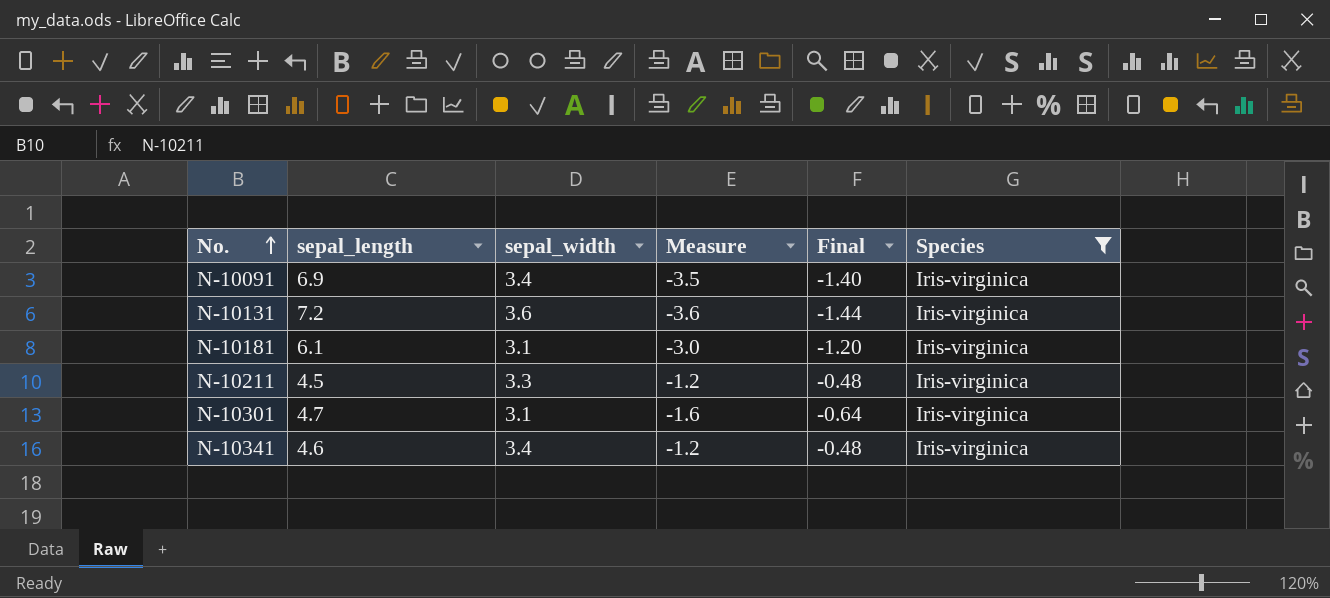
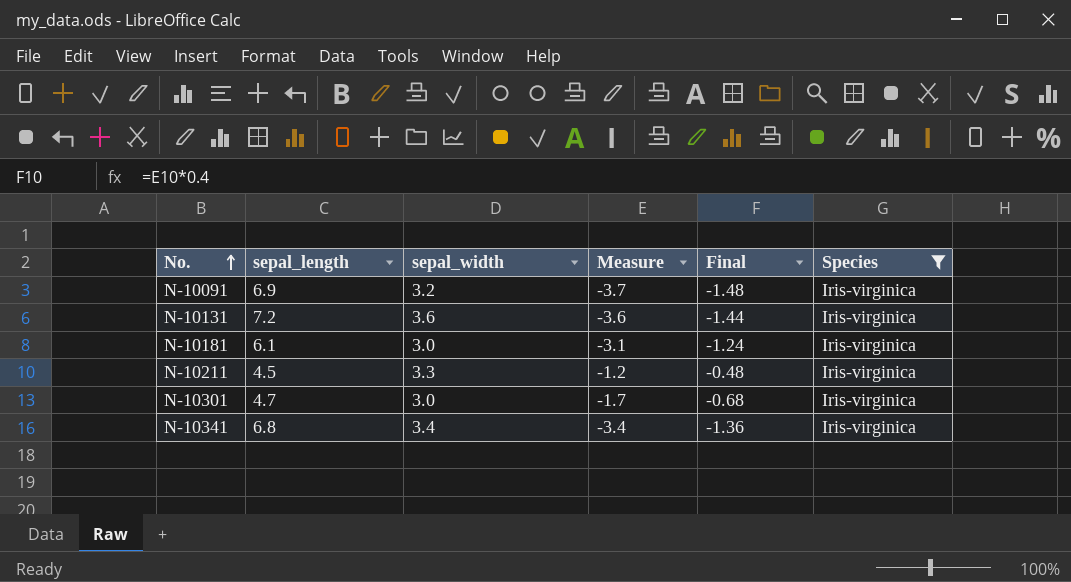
N-10091 | sepal_width: 3.4 -> 3.2
N-10091 | Measure: -3.5 -> -3.7
N-10091 | Final: -1.40 -> -1.48
N-10181 | sepal_width: 3.1 -> 3.0
N-10181 | Measure: -3.0 -> -3.1
N-10181 | Final: -1.20 -> -1.24
N-10301 | sepal_width: 3.1 -> 3.0
N-10301 | Measure: -1.6 -> -1.7
N-10301 | Final: -0.64 -> -0.68
N-10341 | sepal_length: 4.6 -> 6.8
N-10341 | Measure: -1.2 -> -3.4
N-10341 | Final: -0.48 -> -1.36

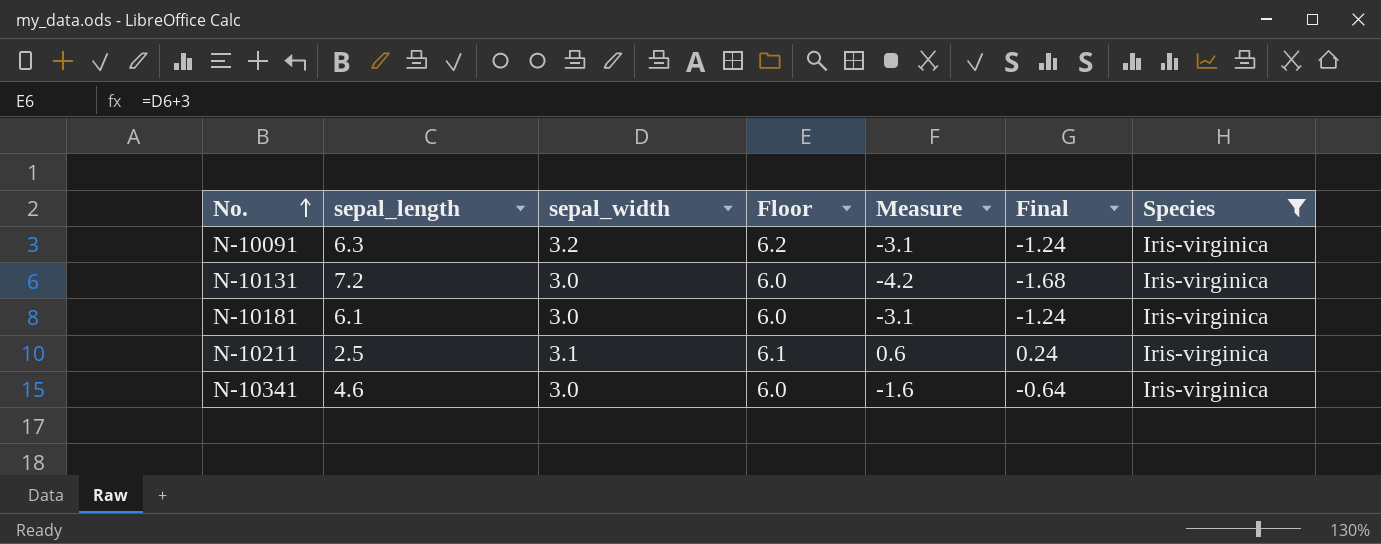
column Floor | formula: none -> [sepal_width] + 3
row N-10301: 4.7 | 3.0 | -1.7 | -0.68 | Iris-virginica -> none
N-10091 | sepal_length: 6.9 -> 6.3
N-10091 | Measure: -3.7 -> -3.1
N-10091 | Final: -1.48 -> -1.24
N-10131 | sepal_width: 3.6 -> 3.0
N-10131 | Measure: -3.6 -> -4.2
N-10131 | Final: -1.44 -> -1.68
N-10211 | sepal_length: 4.5 -> 2.5
N-10211 | sepal_width: 3.3 -> 3.1
N-10211 | Measure: -1.2 -> 0.6
N-10211 | Final: -0.48 -> 0.24
N-10341 | sepal_length: 6.8 -> 4.6
N-10341 | sepal_width: 3.4 -> 3.0
N-10341 | Measure: -3.4 -> -1.6
N-10341 | Final: -1.36 -> -0.64

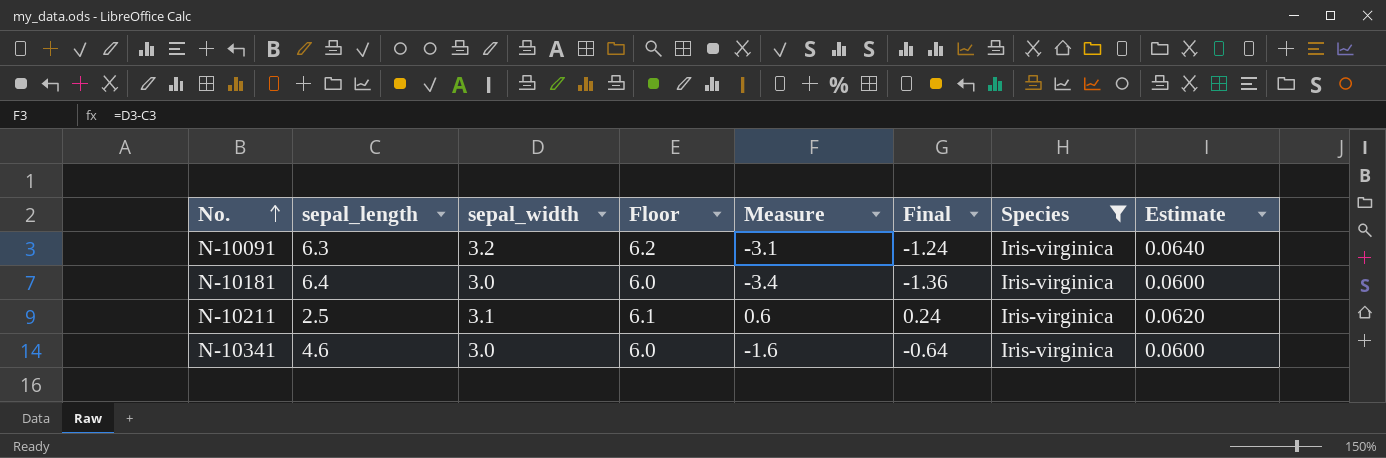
column Estimate | formula: none -> [sepal_width] * 0.02
row N-10131: 7.2 | 3.0 | 6.0 | -4.2 | -1.68 | Iris-virginica -> none
N-10181 | sepal_length: 6.1 -> 6.4
N-10181 | Measure: -3.1 -> -3.4
N-10181 | Final: -1.24 -> -1.36

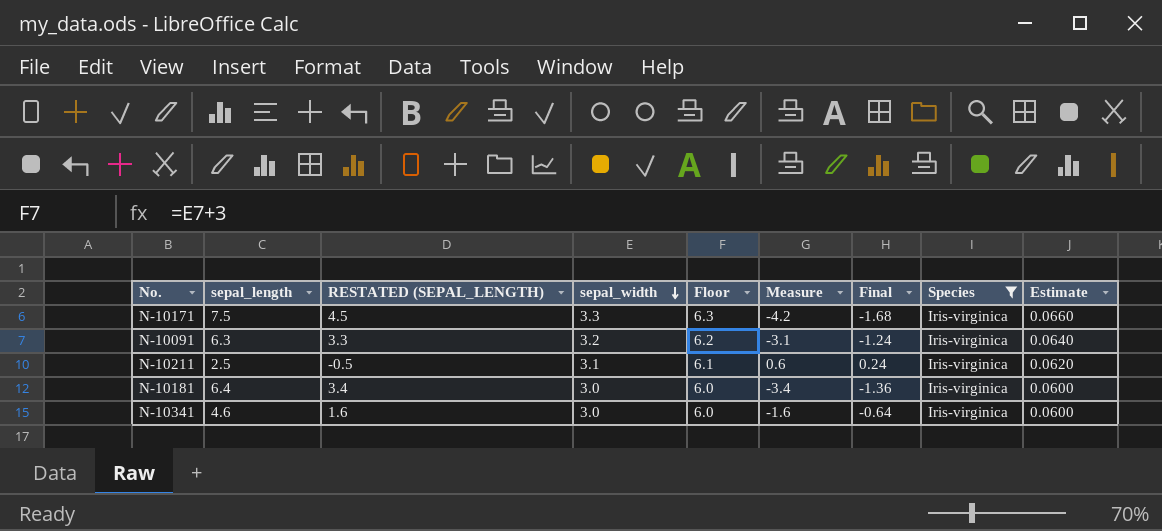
row order: No. ascending -> sepal_width descending
column RESTATED (SEPAL_LENGTH) | formula: none -> [sepal_length] - 3
row N-10171: none -> 7.5 | 4.5 | 3.3 | 6.3 | -4.2 | -1.68 | Iris-virginica | 0.0660

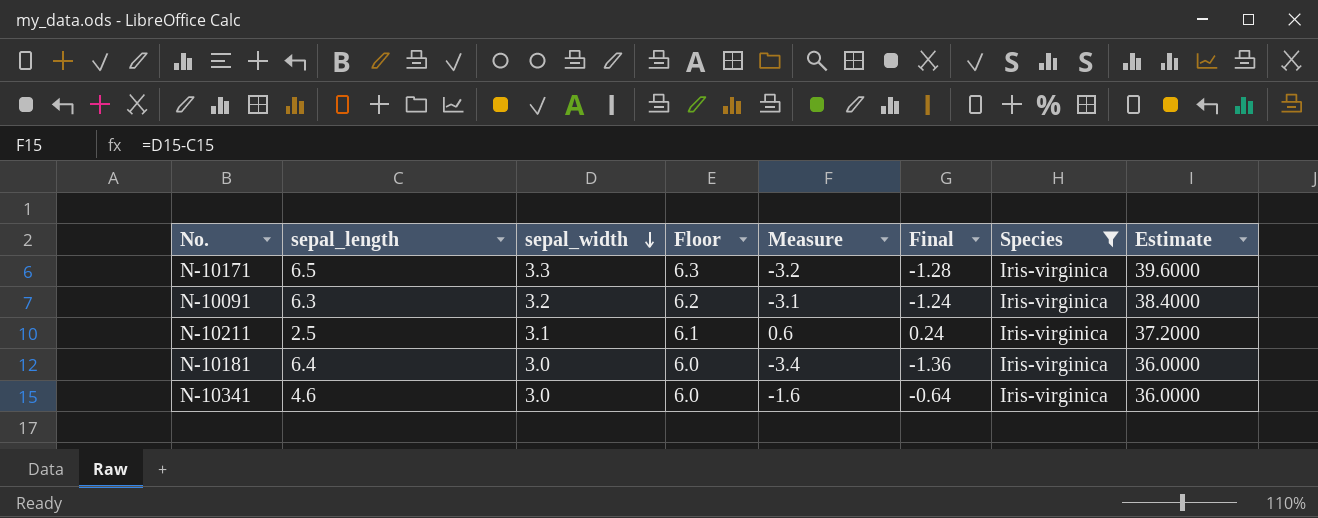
column RESTATED (SEPAL_LENGTH) | formula: [sepal_length] - 3 -> none
column Estimate | formula: [sepal_width] * 0.02 -> [sepal_width] * 12
N-10171 | sepal_length: 7.5 -> 6.5
N-10171 | Measure: -4.2 -> -3.2
N-10171 | Final: -1.68 -> -1.28

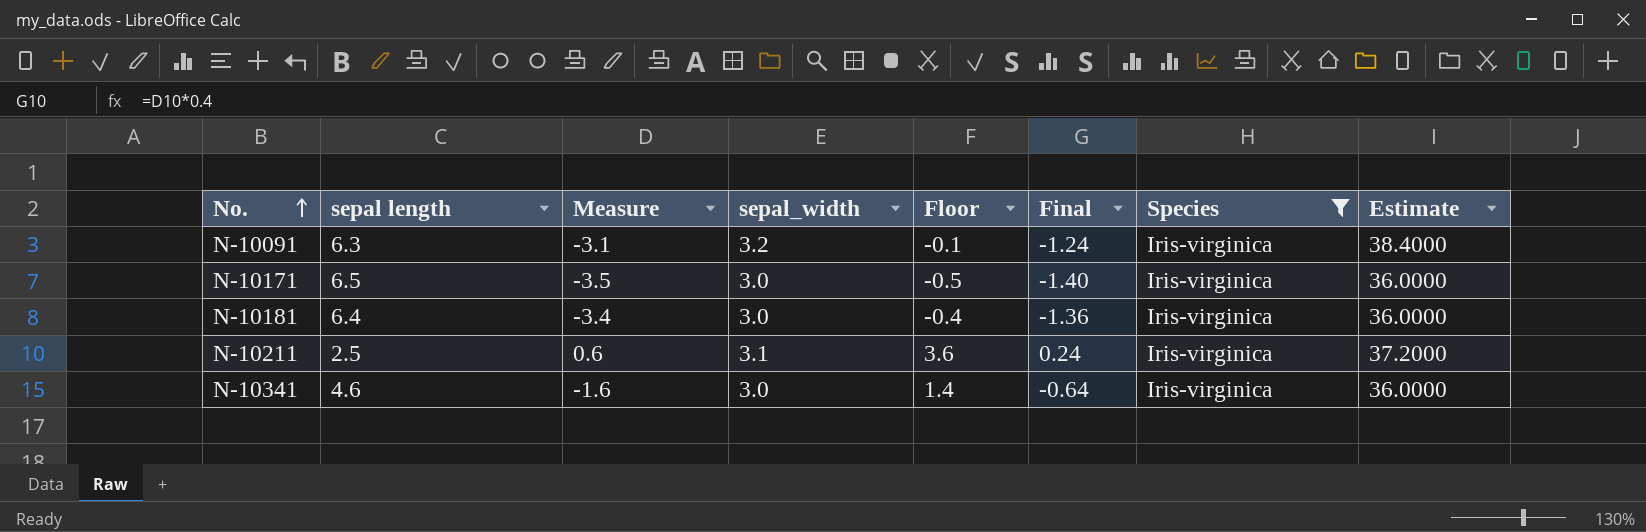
row order: sepal_width descending -> No. ascending
column name: sepal_length -> sepal length
column Measure | position: 5 -> 3
column Floor | formula: [sepal_width] + 3 -> [Measure] + 3
N-10171 | Measure: -3.2 -> -3.5
N-10171 | sepal_width: 3.3 -> 3.0
N-10171 | Final: -1.28 -> -1.40
N-10171 | Estimate: 39.6000 -> 36.0000

